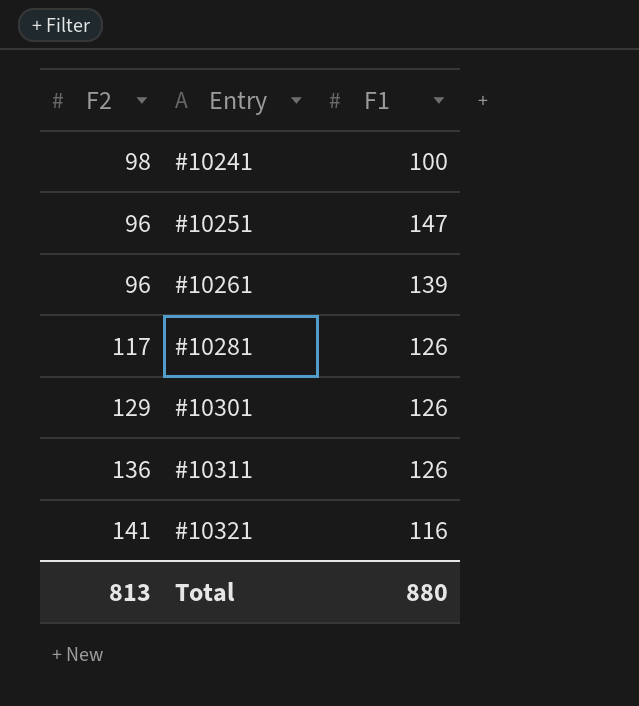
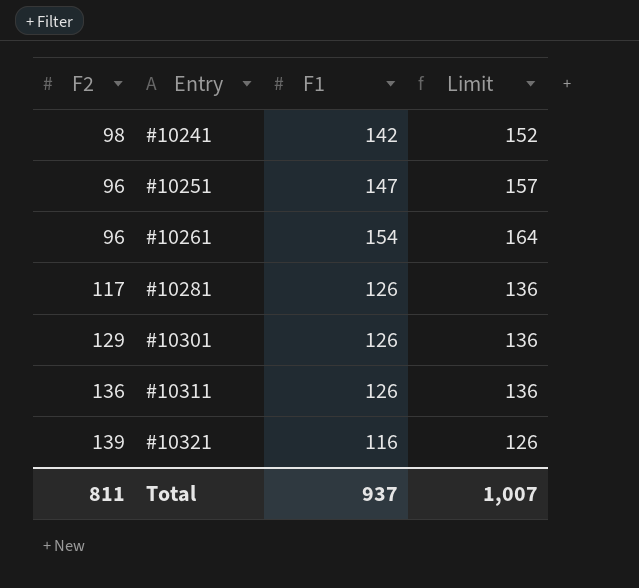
column Limit | formula: none -> [F1] + 10
#10241 | F1: 100 -> 142
#10261 | F1: 139 -> 154
#10321 | F2: 141 -> 139
Total | F2: 813 -> 811
Total | F1: 880 -> 937

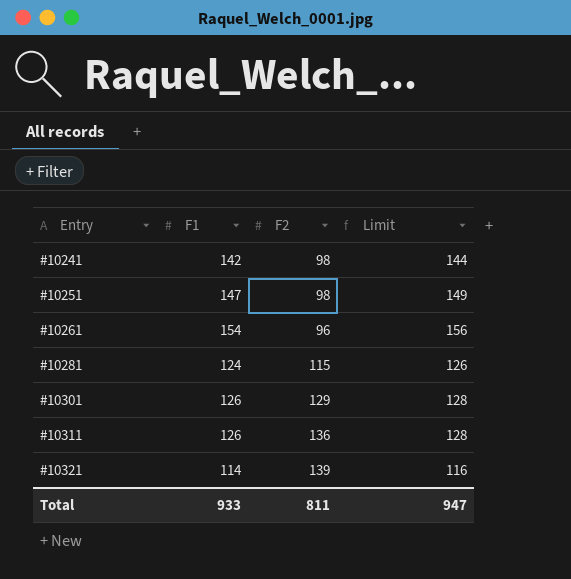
column F2 | position: 1 -> 3
column Limit | formula: [F1] + 10 -> [F1] + 2
#10251 | F2: 96 -> 98
#10281 | F1: 126 -> 124
#10281 | F2: 117 -> 115
#10321 | F1: 116 -> 114
Total | F1: 937 -> 933
Total | Limit: 1,007 -> 947

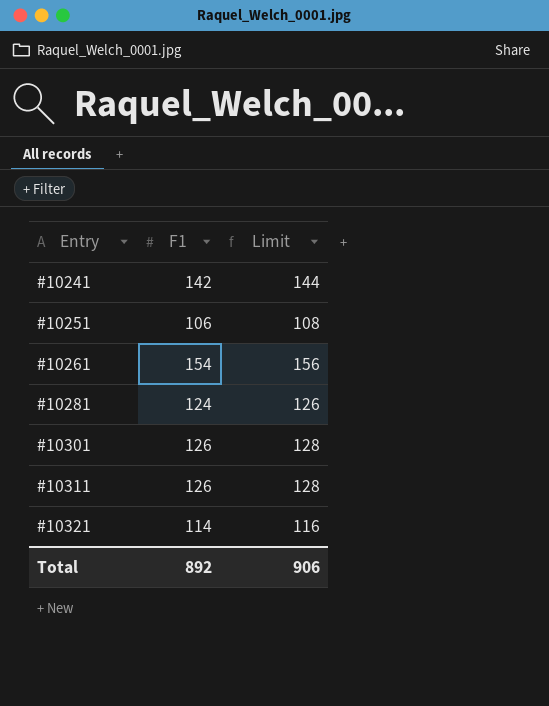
column F2 | position: 3 -> none
#10251 | F1: 147 -> 106
#10251 | Limit: 149 -> 108
Total | F1: 933 -> 892
Total | Limit: 947 -> 906

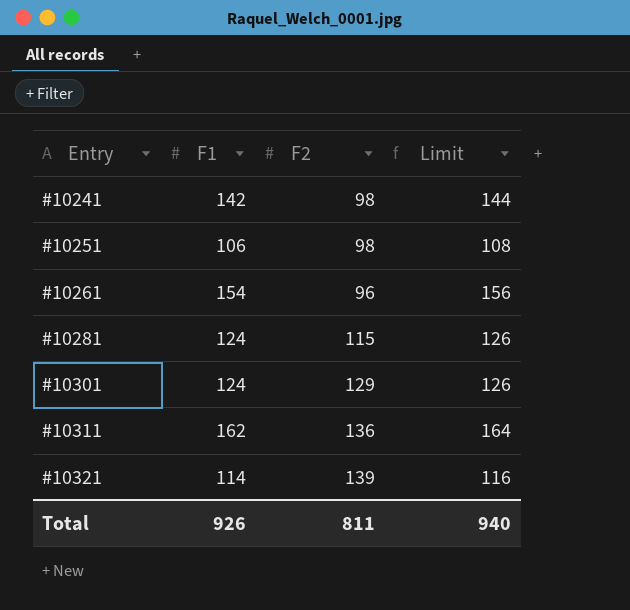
column F2 | position: none -> 3
#10301 | F1: 126 -> 124
#10301 | Limit: 128 -> 126
#10311 | F1: 126 -> 162
#10311 | Limit: 128 -> 164
Total | F1: 892 -> 926
Total | Limit: 906 -> 940

